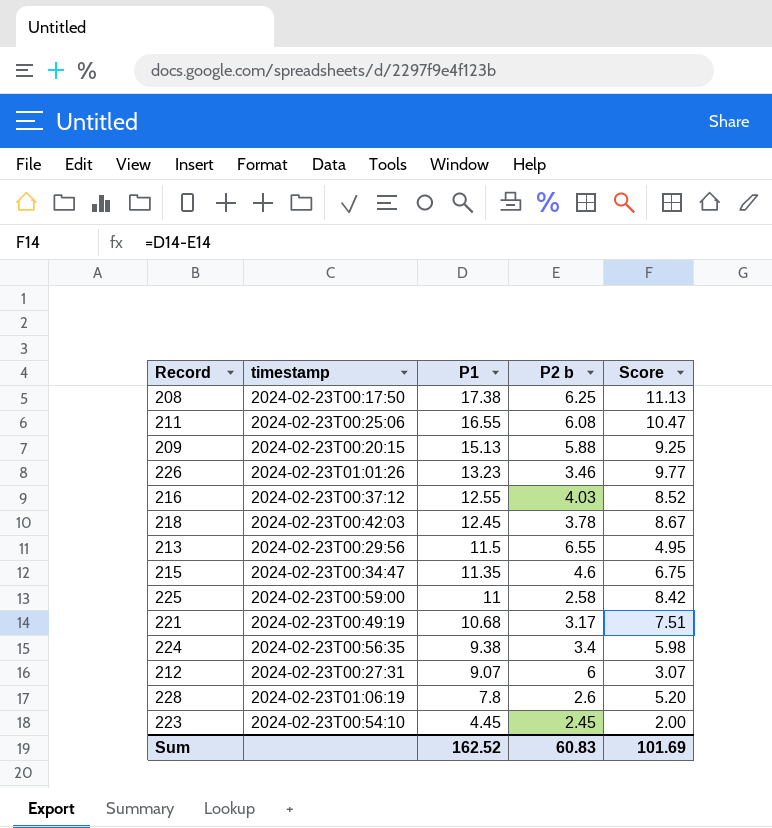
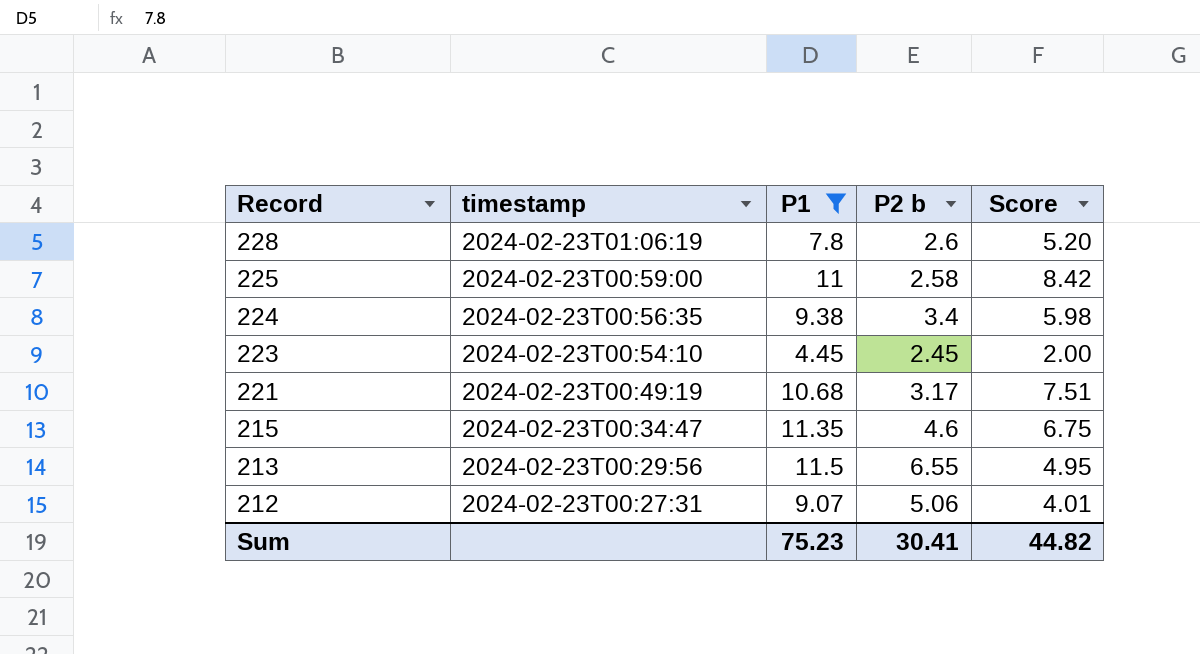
filter: none -> P1 <= 11.5
row order: P1 descending -> Record descending
212 | P2 b: 6 -> 5.06
212 | Score: 3.07 -> 4.01
Sum | P1: 162.52 -> 75.23
Sum | P2 b: 60.83 -> 30.41
Sum | Score: 101.69 -> 44.82

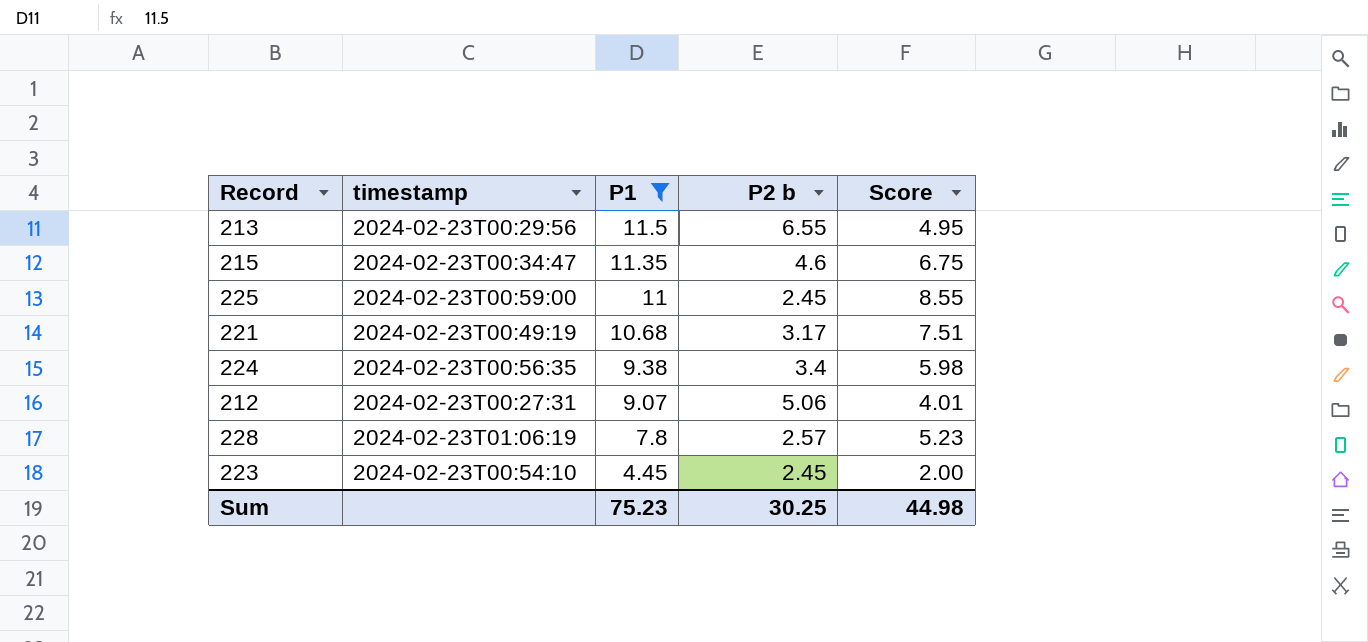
row order: Record descending -> P1 descending
225 | P2 b: 2.58 -> 2.45
225 | Score: 8.42 -> 8.55
228 | P2 b: 2.6 -> 2.57
228 | Score: 5.20 -> 5.23
Sum | P2 b: 30.41 -> 30.25
Sum | Score: 44.82 -> 44.98

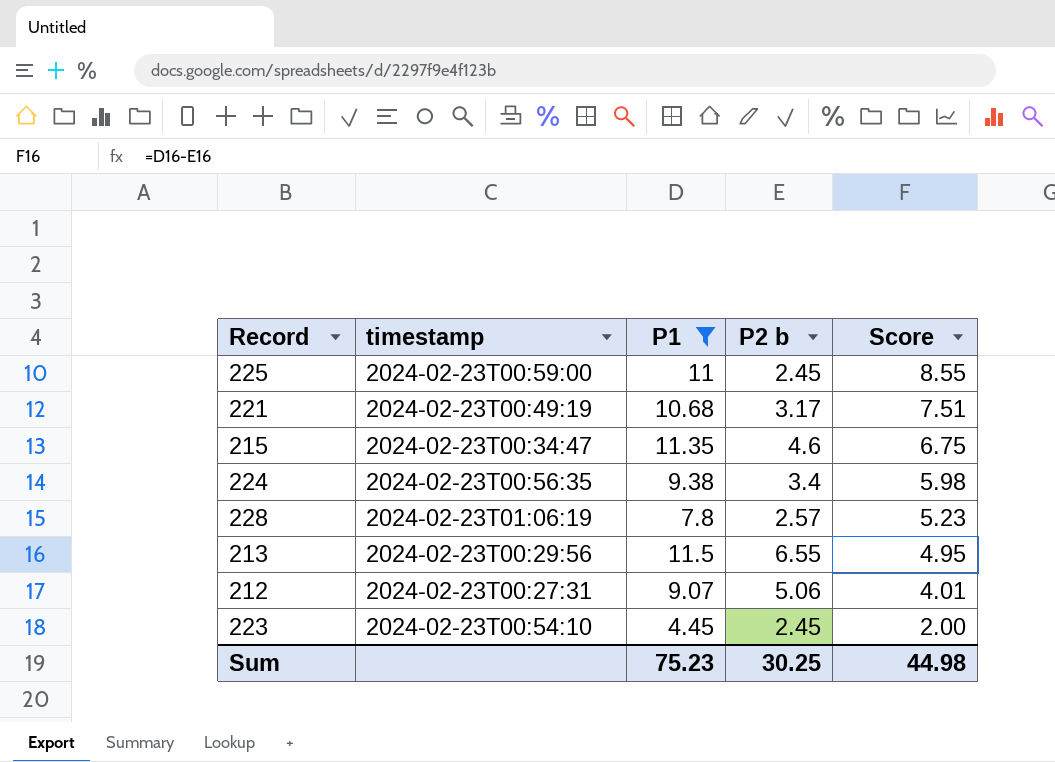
row order: P1 descending -> Score descending

